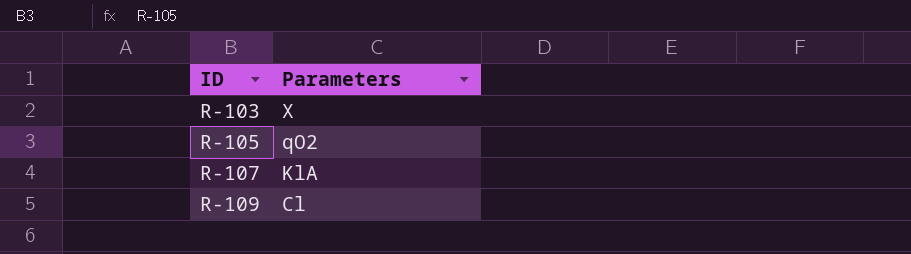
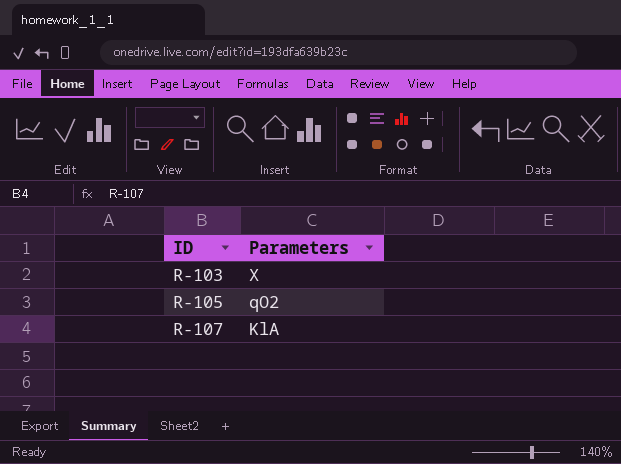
row R-109: Cl -> none

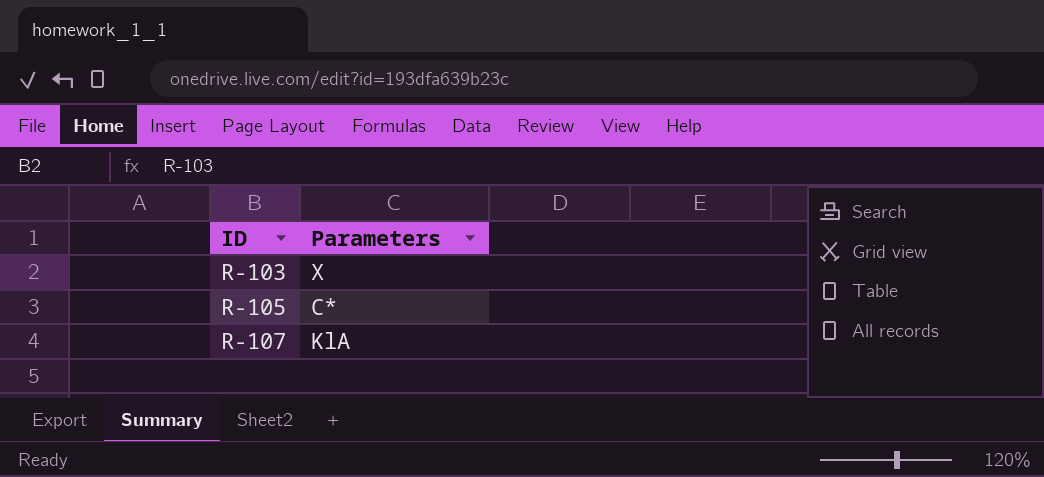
R-105 | Parameters: qO2 -> C*

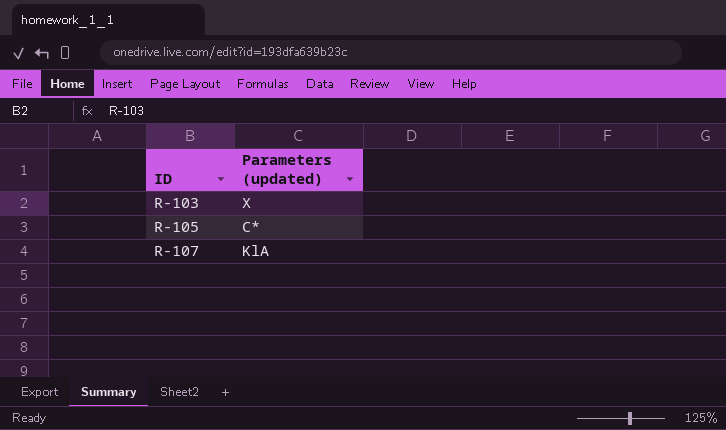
column name: Parameters -> Parameters (updated)

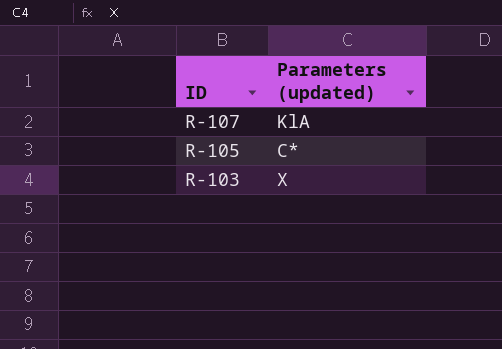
row order: ID ascending -> ID descending

